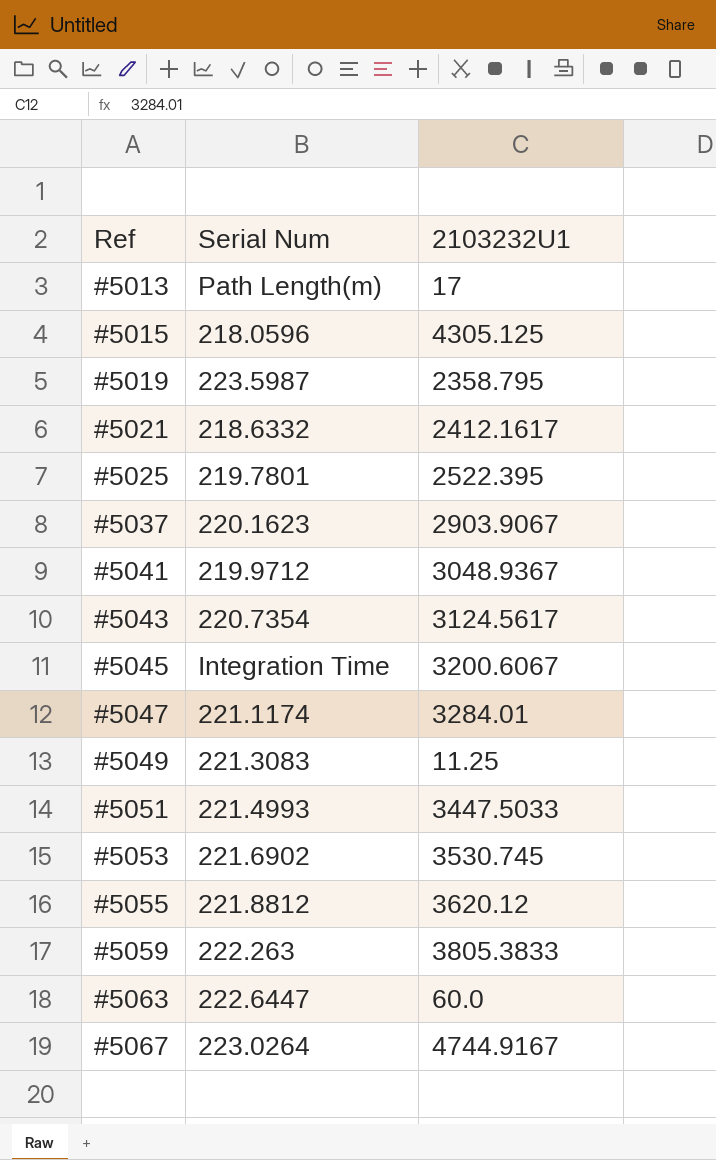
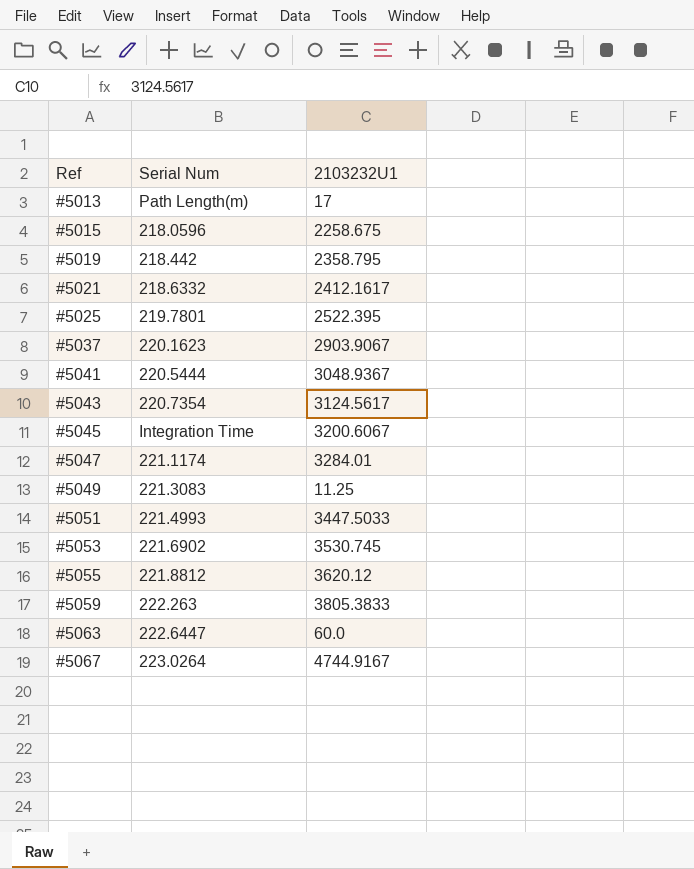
#5015 | 2103232U1: 4305.125 -> 2258.675
#5019 | Serial Num: 223.5987 -> 218.442
#5041 | Serial Num: 219.9712 -> 220.5444

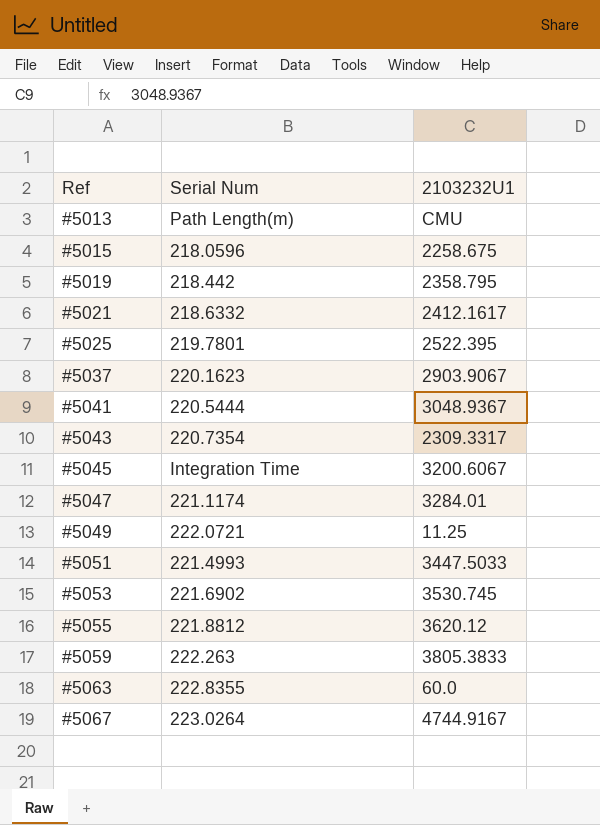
#5013 | 2103232U1: 17 -> CMU
#5043 | 2103232U1: 3124.5617 -> 2309.3317
#5049 | Serial Num: 221.3083 -> 222.0721
#5063 | Serial Num: 222.6447 -> 222.8355

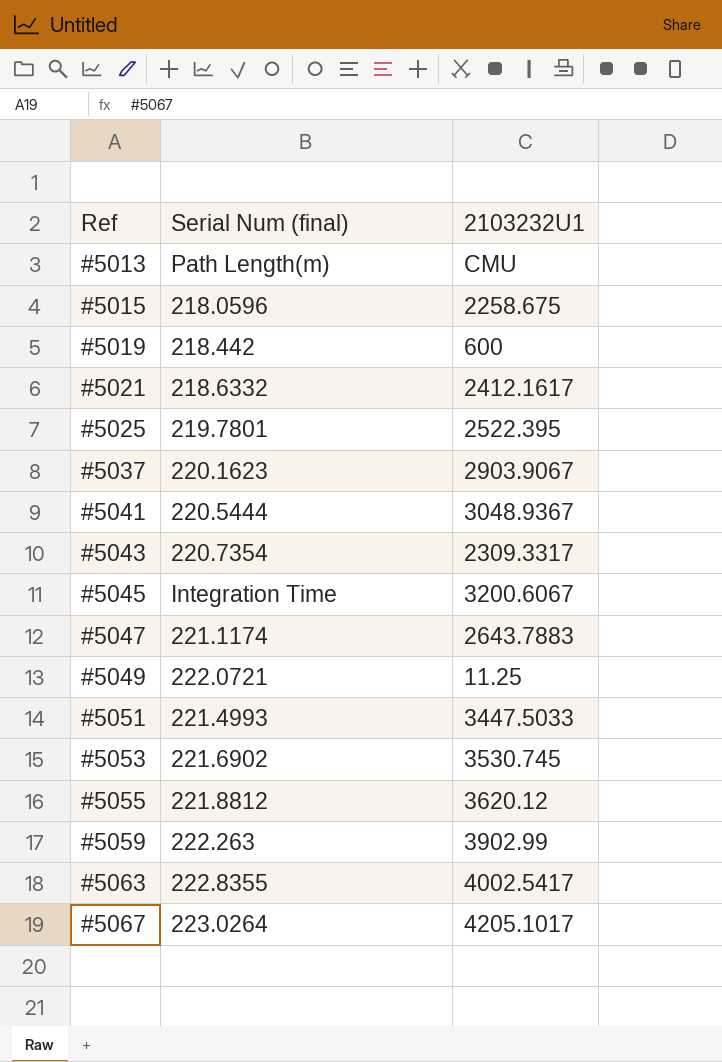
column name: Serial Num -> Serial Num (final)
#5019 | 2103232U1: 2358.795 -> 600
#5047 | 2103232U1: 3284.01 -> 2643.7883
#5059 | 2103232U1: 3805.3833 -> 3902.99
#5063 | 2103232U1: 60.0 -> 4002.5417
#5067 | 2103232U1: 4744.9167 -> 4205.1017

